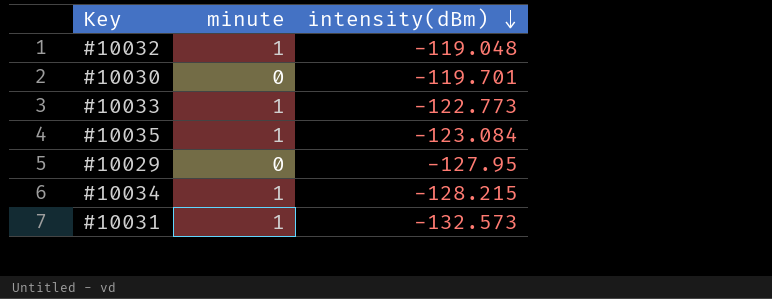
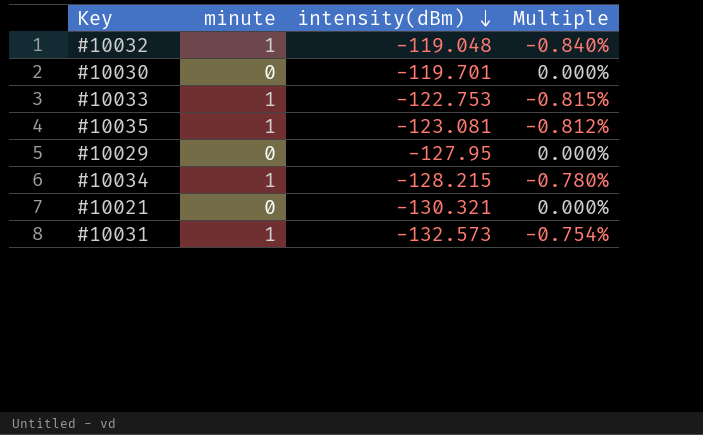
column Multiple | formula: none -> [minute] / [intensity(dBm)]
#10033 | intensity(dBm): -122.773 -> -122.753
#10035 | intensity(dBm): -123.084 -> -123.081
row #10021: none -> 0 | -130.321 | 0.000%

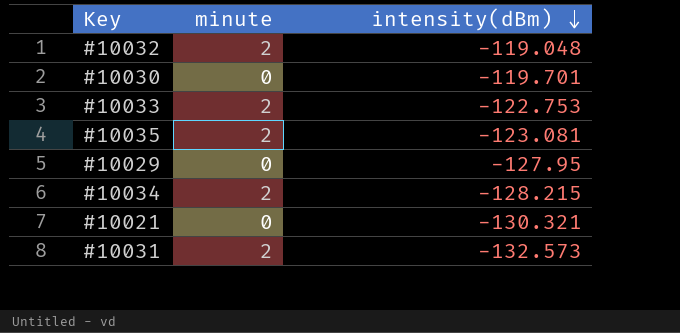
column Multiple | formula: [minute] / [intensity(dBm)] -> none
#10032 | minute: 1 -> 2
#10033 | minute: 1 -> 2
#10035 | minute: 1 -> 2
#10034 | minute: 1 -> 2
#10031 | minute: 1 -> 2

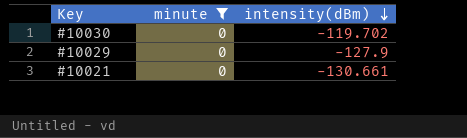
filter: none -> minute = 0
#10030 | intensity(dBm): -119.701 -> -119.702
#10029 | intensity(dBm): -127.95 -> -127.9
#10021 | intensity(dBm): -130.321 -> -130.661

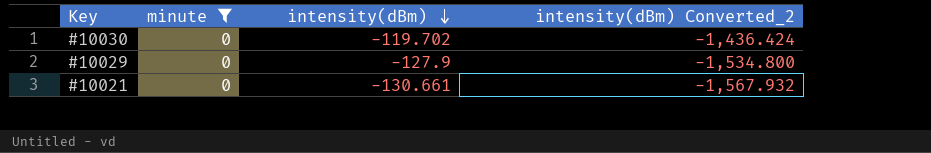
column intensity(dBm) Converted_2 | formula: none -> [intensity(dBm)] * 12

